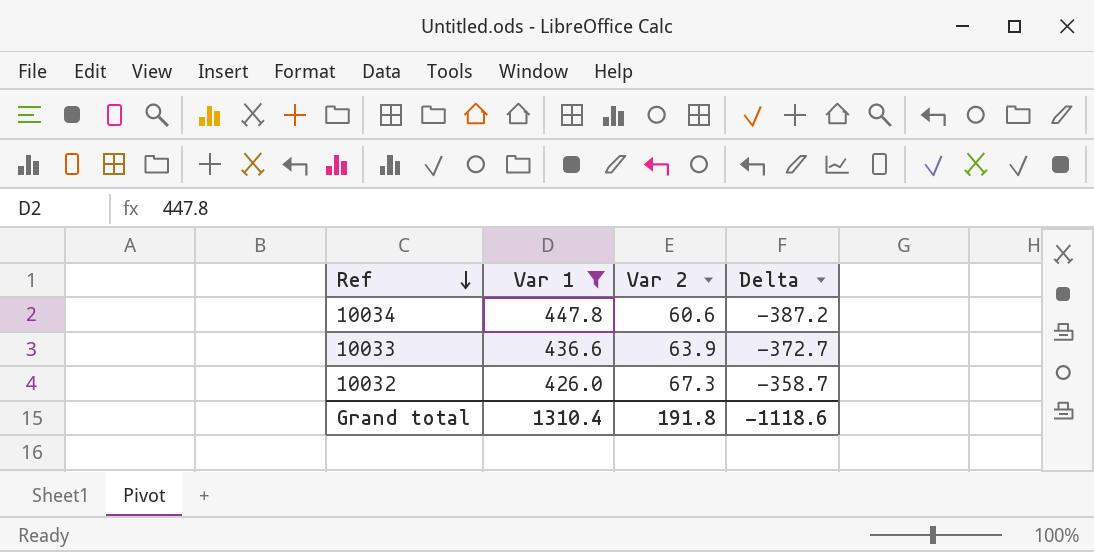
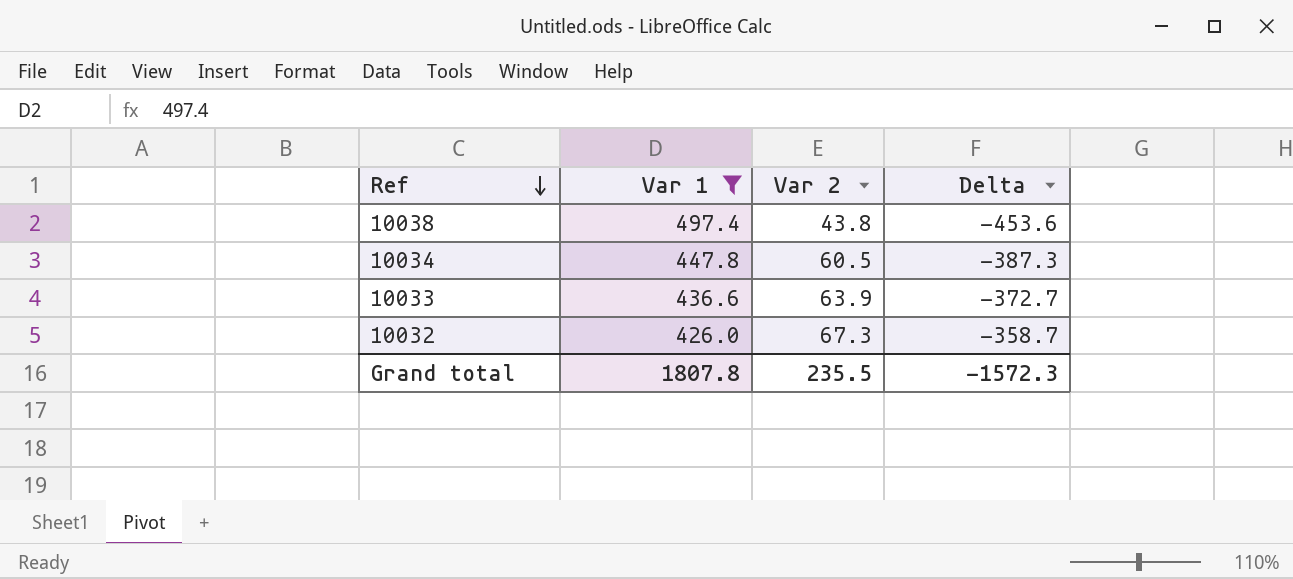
row 10038: none -> 497.4 | 43.8 | -453.6
10034 | Var 2: 60.6 -> 60.5
10034 | Delta: -387.2 -> -387.3
Grand total | Var 1: 1310.4 -> 1807.8
Grand total | Var 2: 191.8 -> 235.5
Grand total | Delta: -1118.6 -> -1572.3

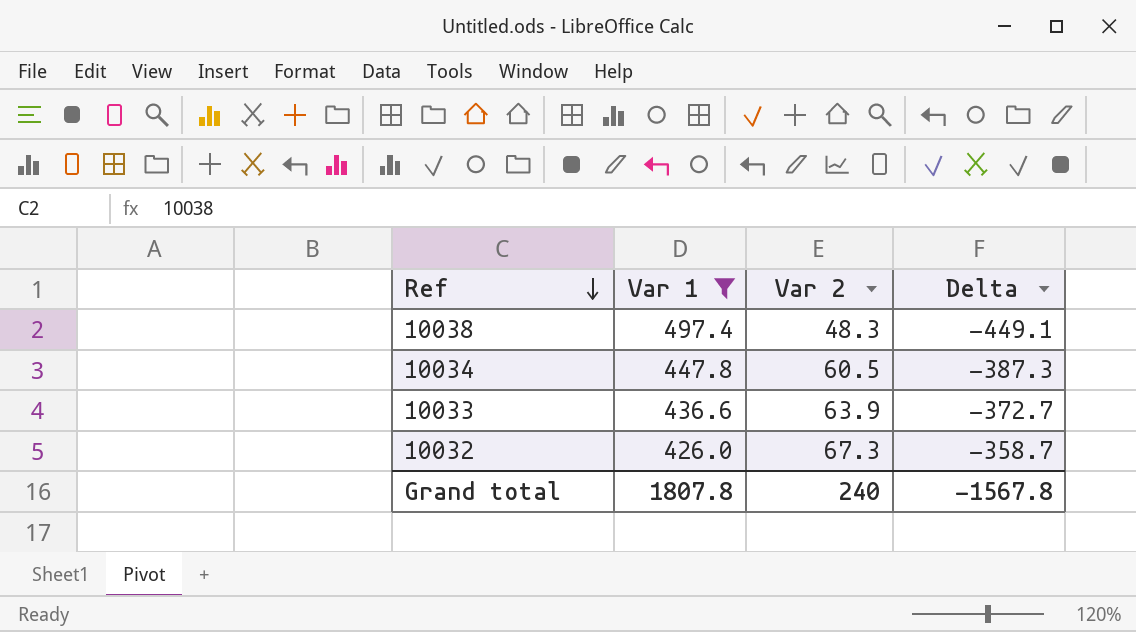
10038 | Var 2: 43.8 -> 48.3
10038 | Delta: -453.6 -> -449.1
Grand total | Var 2: 235.5 -> 240
Grand total | Delta: -1572.3 -> -1567.8

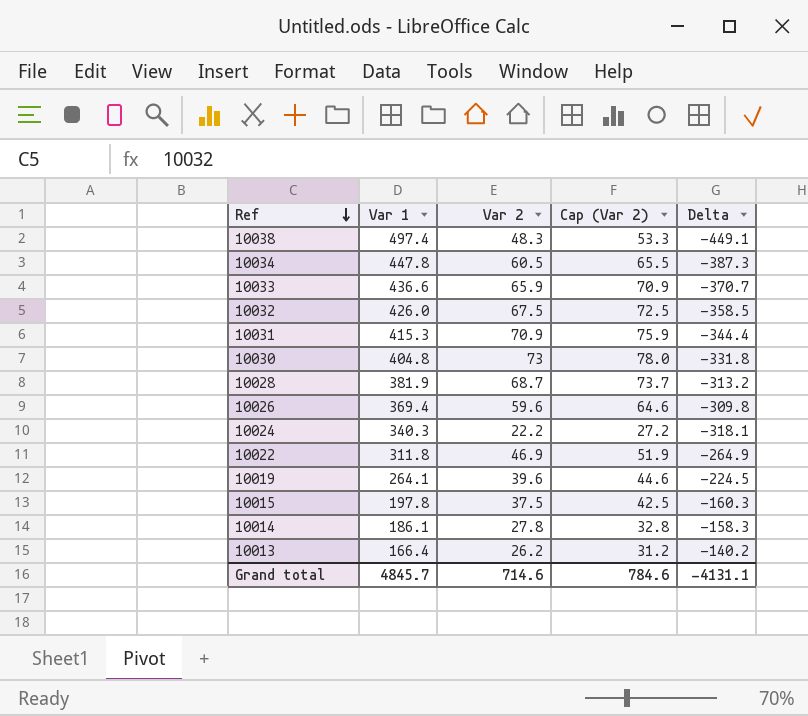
filter: Var 1 >= 426.0 -> none
column Cap (Var 2) | formula: none -> [Var 2] + 5
10033 | Var 2: 63.9 -> 65.9
10033 | Delta: -372.7 -> -370.7
10032 | Var 2: 67.3 -> 67.5
10032 | Delta: -358.7 -> -358.5
Grand total | Var 1: 1807.8 -> 4845.7
Grand total | Var 2: 240 -> 714.6
Grand total | Delta: -1567.8 -> -4131.1

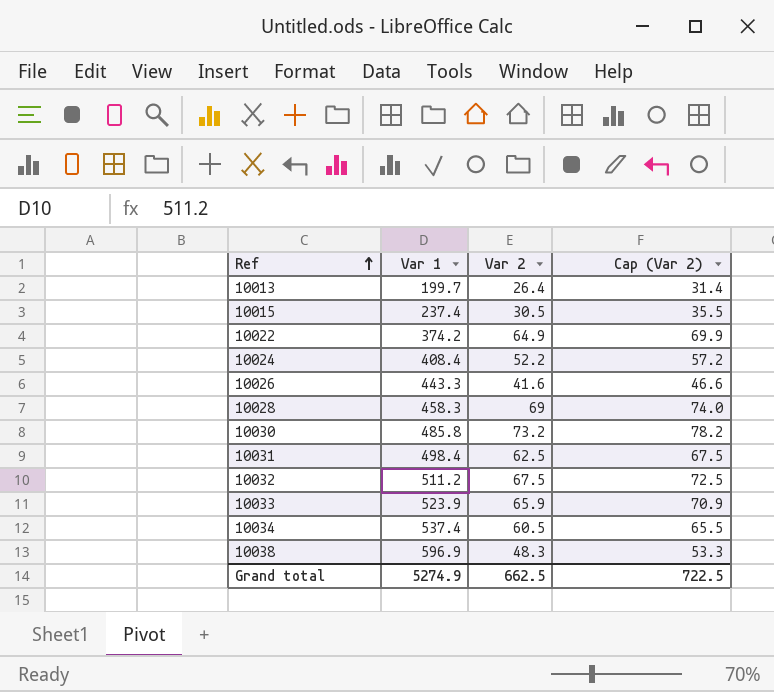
row order: Ref descending -> Ref ascending
column Delta | formula: [Var 2] - [Var 1] -> none
row 10019: 264.1 | 39.6 | 44.6 | -224.5 -> none
row 10014: 186.1 | 27.8 | 32.8 | -158.3 -> none
10013 | Var 1: 166.4 -> 199.7
10013 | Var 2: 26.2 -> 26.4
10013 | Cap (Var 2): 31.2 -> 31.4
10015 | Var 1: 197.8 -> 237.4
10015 | Var 2: 37.5 -> 30.5
10015 | Cap (Var 2): 42.5 -> 35.5
10022 | Var 1: 311.8 -> 374.2
10022 | Var 2: 46.9 -> 64.9
10022 | Cap (Var 2): 51.9 -> 69.9
10024 | Var 1: 340.3 -> 408.4
10024 | Var 2: 22.2 -> 52.2
10024 | Cap (Var 2): 27.2 -> 57.2
10026 | Var 1: 369.4 -> 443.3
10026 | Var 2: 59.6 -> 41.6
10026 | Cap (Var 2): 64.6 -> 46.6
10028 | Var 1: 381.9 -> 458.3
10028 | Var 2: 68.7 -> 69
10028 | Cap (Var 2): 73.7 -> 74.0
10030 | Var 1: 404.8 -> 485.8
10030 | Var 2: 73 -> 73.2
10030 | Cap (Var 2): 78.0 -> 78.2
10031 | Var 1: 415.3 -> 498.4
10031 | Var 2: 70.9 -> 62.5
10031 | Cap (Var 2): 75.9 -> 67.5
10032 | Var 1: 426.0 -> 511.2
10033 | Var 1: 436.6 -> 523.9
10034 | Var 1: 447.8 -> 537.4
10038 | Var 1: 497.4 -> 596.9
Grand total | Var 1: 4845.7 -> 5274.9
Grand total | Var 2: 714.6 -> 662.5
Grand total | Cap (Var 2): 784.6 -> 722.5

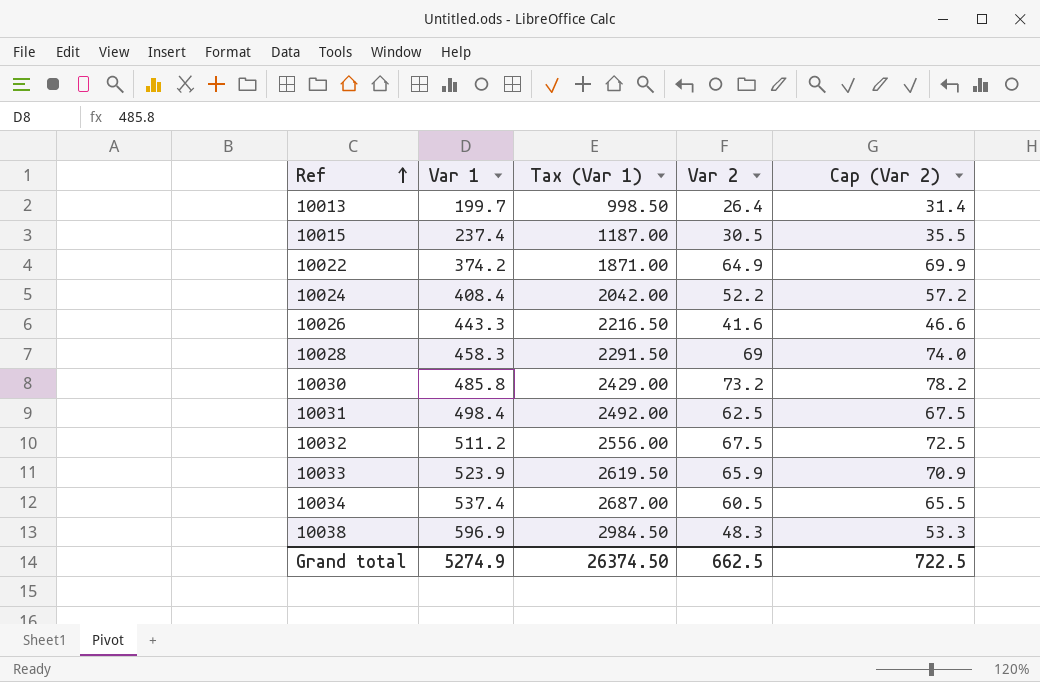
column Tax (Var 1) | formula: none -> [Var 1] * 5

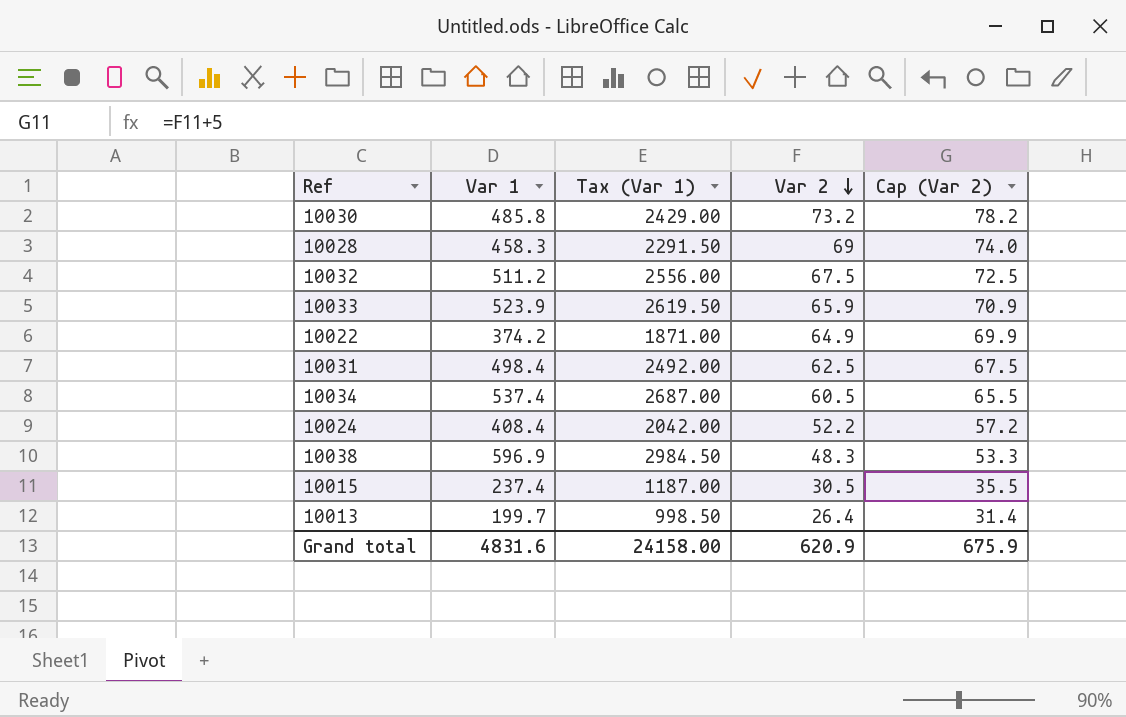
row order: Ref ascending -> Var 2 descending
row 10026: 443.3 | 2216.50 | 41.6 | 46.6 -> none
Grand total | Var 1: 5274.9 -> 4831.6
Grand total | Tax (Var 1): 26374.50 -> 24158.00
Grand total | Var 2: 662.5 -> 620.9
Grand total | Cap (Var 2): 722.5 -> 675.9

